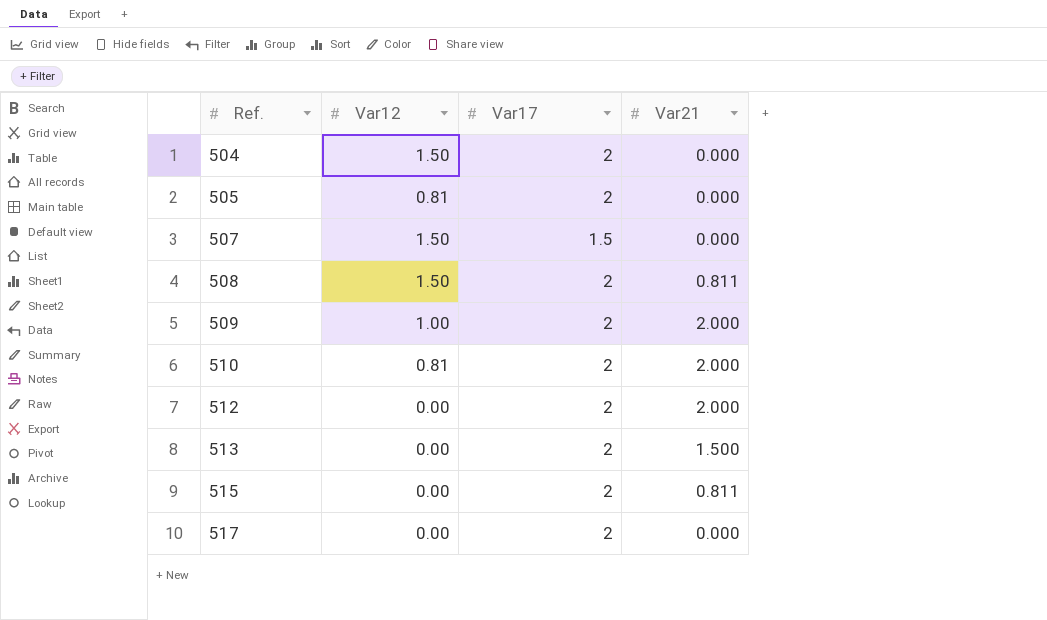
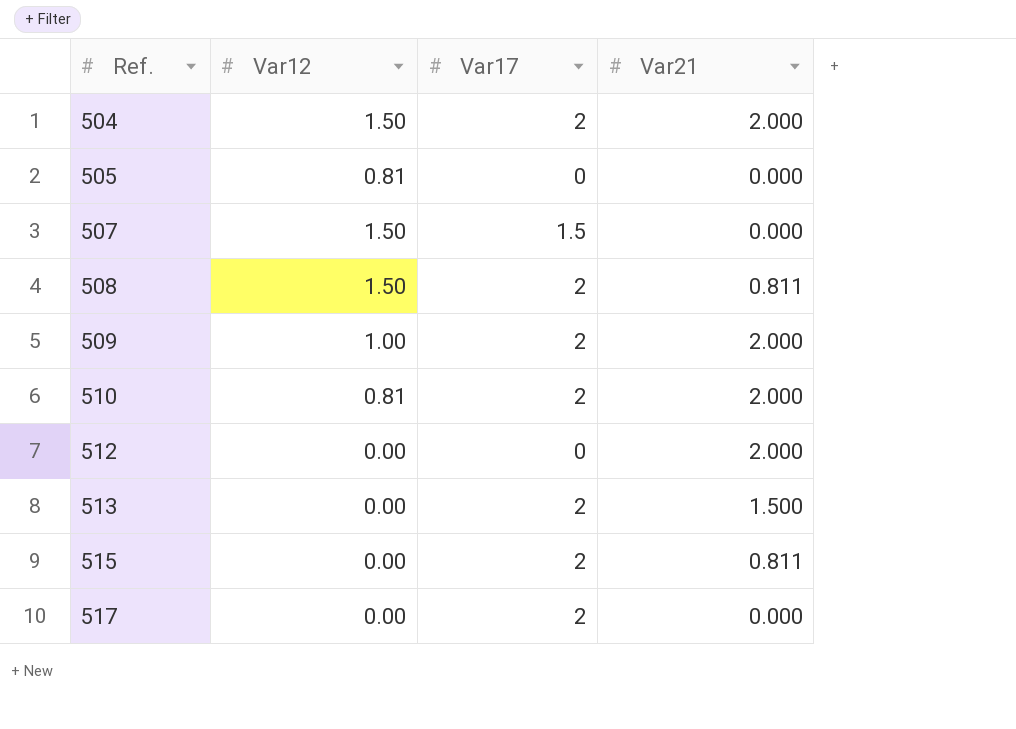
504 | Var21: 0.000 -> 2.000
505 | Var17: 2 -> 0
512 | Var17: 2 -> 0

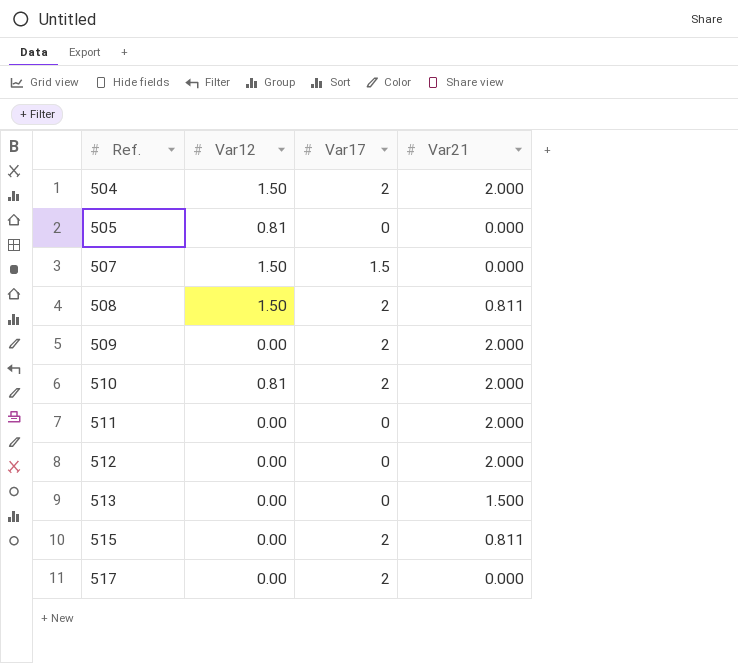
509 | Var12: 1.00 -> 0.00
row 511: none -> 0.00 | 0 | 2.000
513 | Var17: 2 -> 0

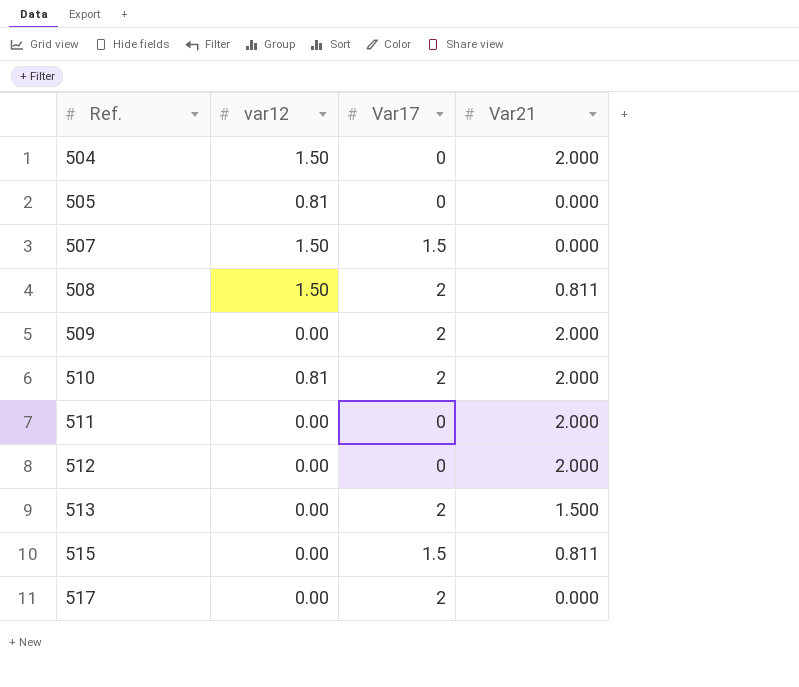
column name: Var12 -> var12
504 | Var17: 2 -> 0
513 | Var17: 0 -> 2
515 | Var17: 2 -> 1.5

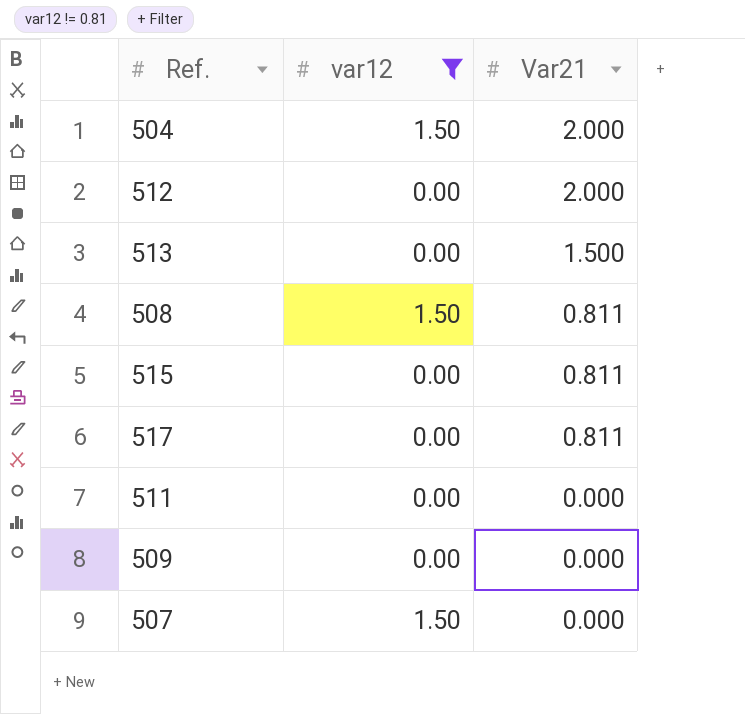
filter: none -> var12 != 0.81
row order: Ref. ascending -> Var21 descending
column Var17 | position: 3 -> none
517 | Var21: 0.000 -> 0.811
511 | Var21: 2.000 -> 0.000
509 | Var21: 2.000 -> 0.000

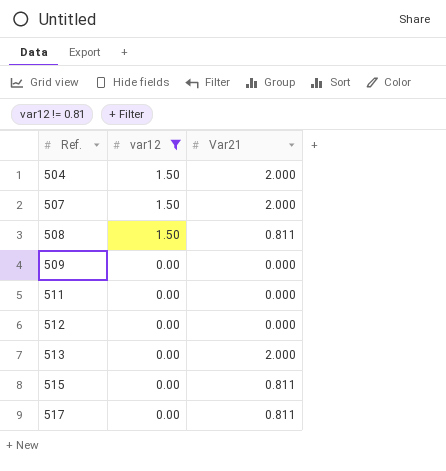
row order: Var21 descending -> Ref. ascending
507 | Var21: 0.000 -> 2.000
512 | Var21: 2.000 -> 0.000
513 | Var21: 1.500 -> 2.000

